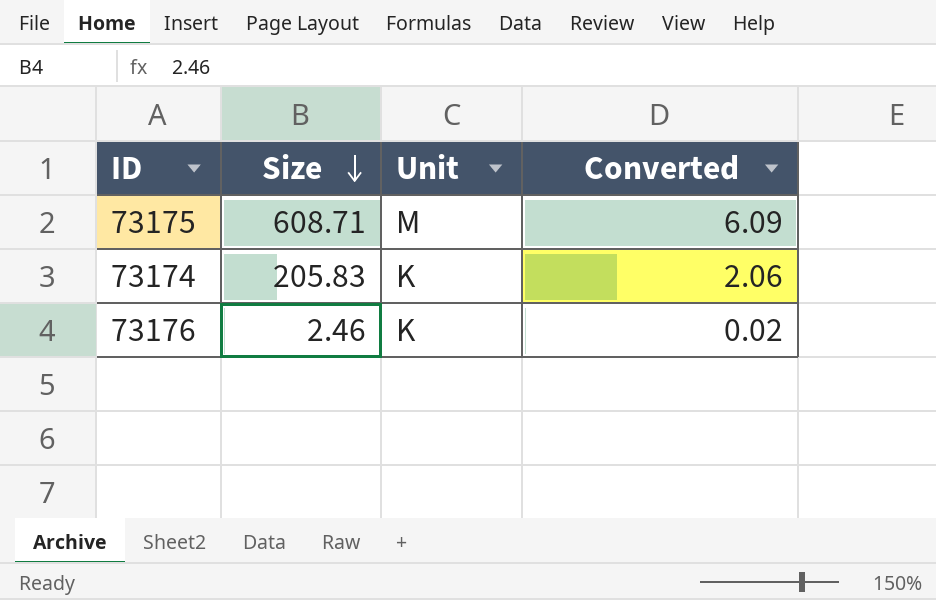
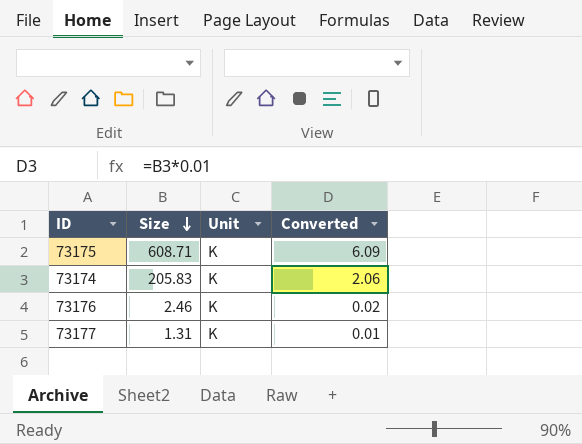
73175 | Unit: M -> K
row 73177: none -> 1.31 | K | 0.01

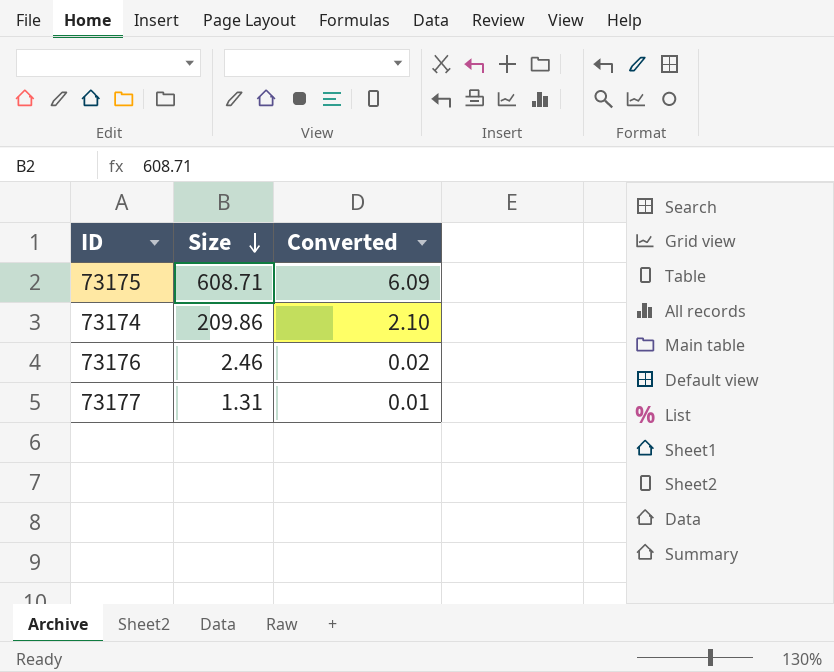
column Unit | position: 3 -> none
73174 | Size: 205.83 -> 209.86
73174 | Converted: 2.06 -> 2.10

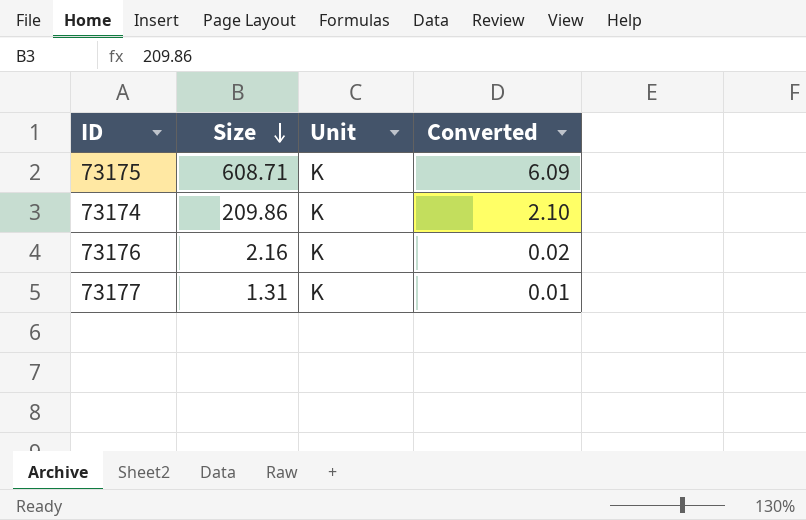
column Unit | position: none -> 3
73176 | Size: 2.46 -> 2.16

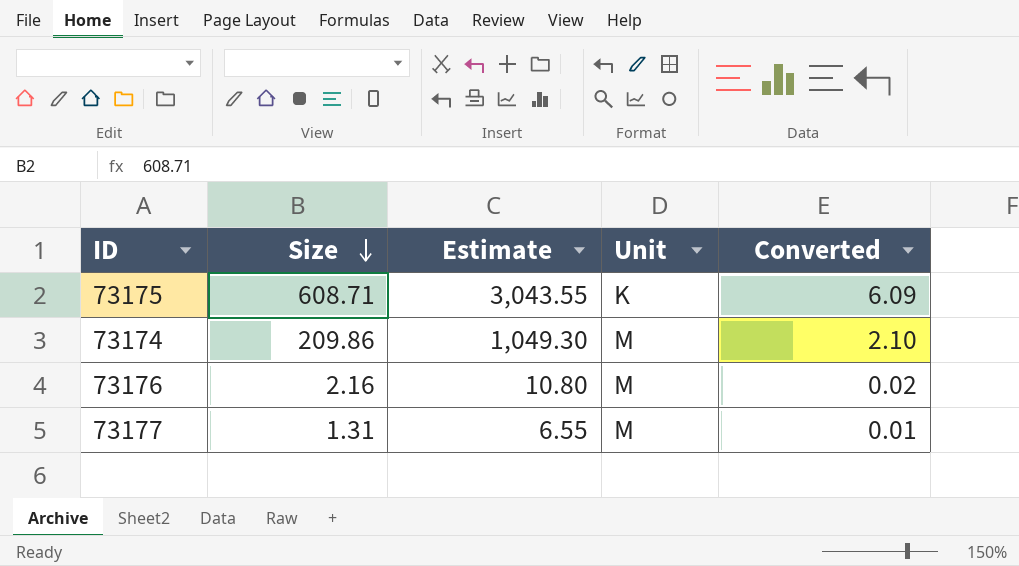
column Estimate | formula: none -> [Size] * 5
73174 | Unit: K -> M
73176 | Unit: K -> M
73177 | Unit: K -> M

